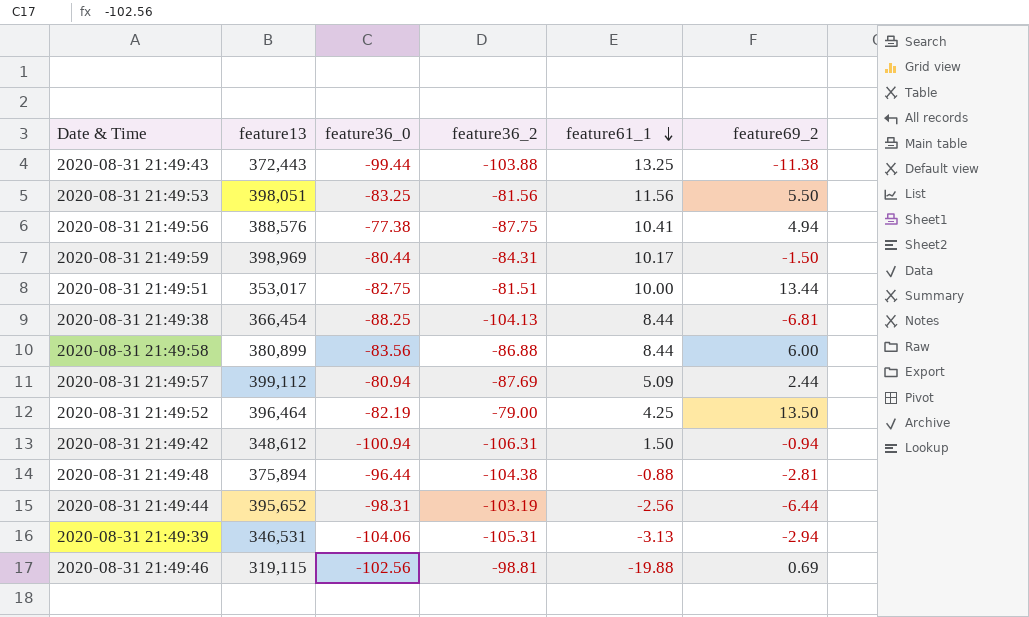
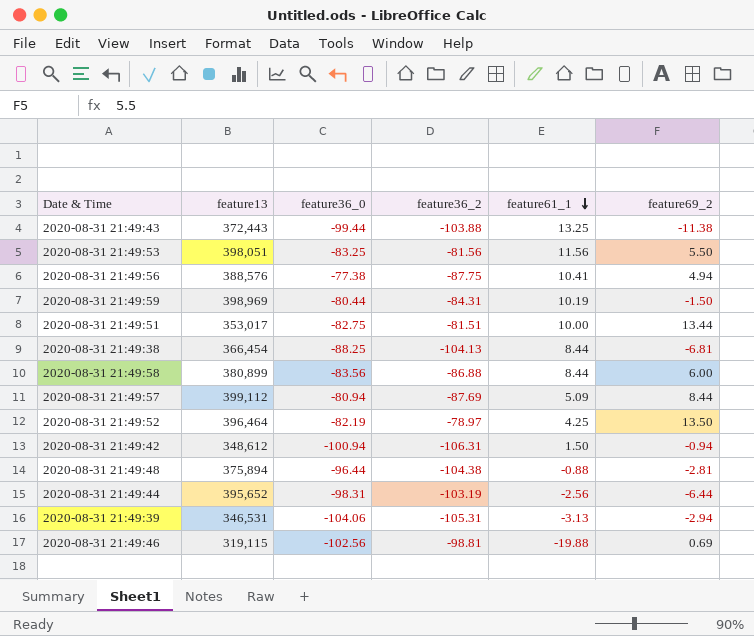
2020-08-31 21:49:59 | feature61_1: 10.17 -> 10.19
2020-08-31 21:49:57 | feature69_2: 2.44 -> 8.44
2020-08-31 21:49:52 | feature36_2: -79.00 -> -78.97

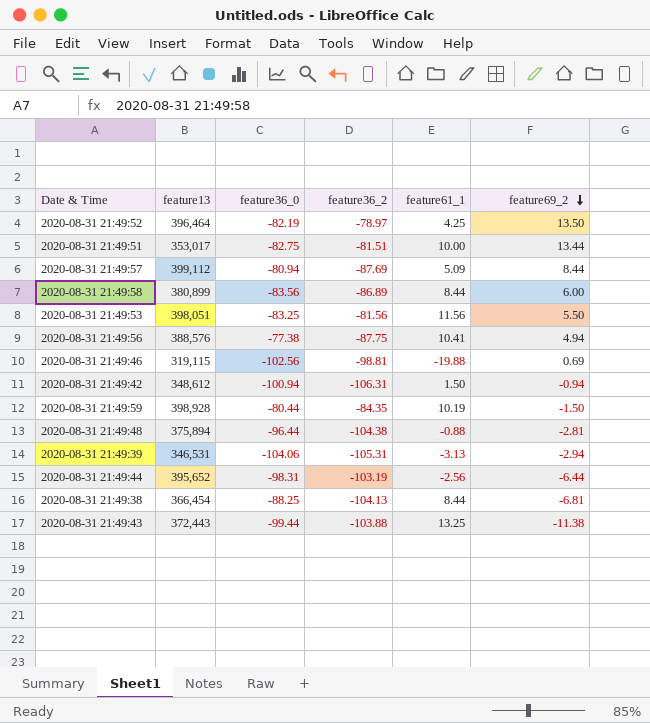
row order: feature61_1 descending -> feature69_2 descending
2020-08-31 21:49:58 | feature36_2: -86.88 -> -86.89
2020-08-31 21:49:59 | feature13: 398,969 -> 398,928
2020-08-31 21:49:59 | feature36_2: -84.31 -> -84.35

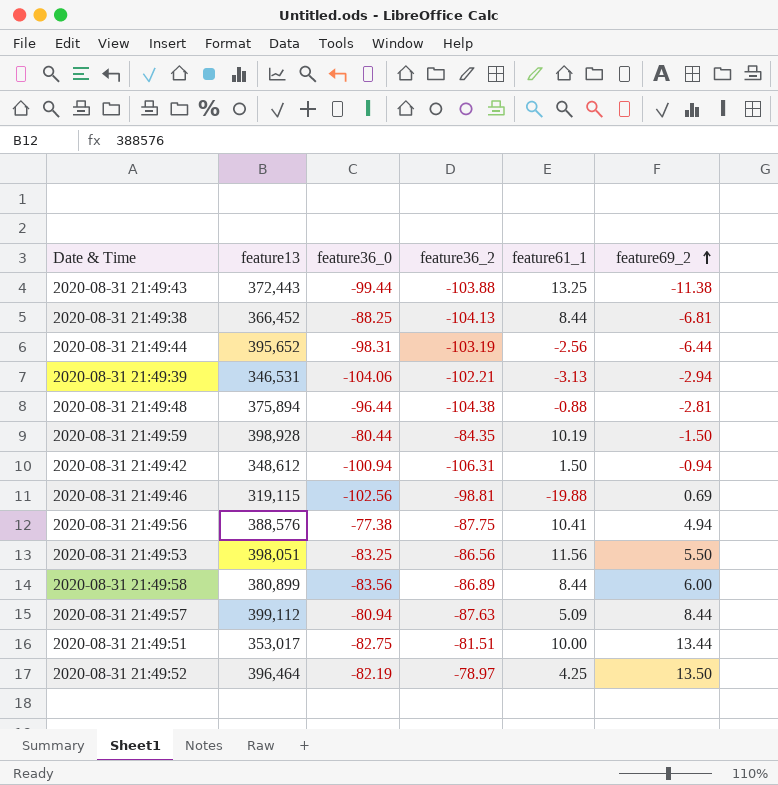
row order: feature69_2 descending -> feature69_2 ascending
2020-08-31 21:49:38 | feature13: 366,454 -> 366,452
2020-08-31 21:49:39 | feature36_2: -105.31 -> -102.21
2020-08-31 21:49:53 | feature36_2: -81.56 -> -86.56
2020-08-31 21:49:57 | feature36_2: -87.69 -> -87.63

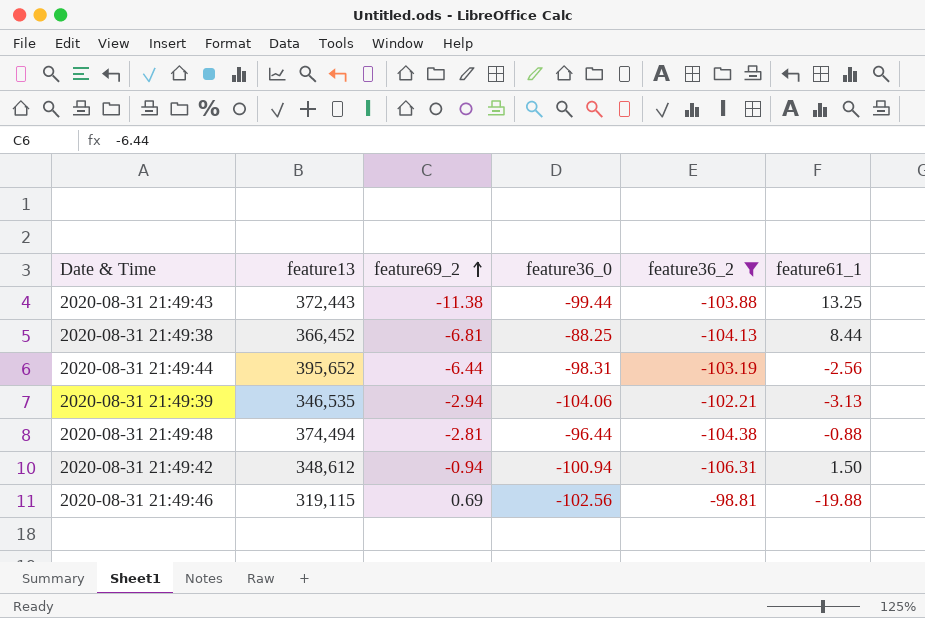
filter: none -> feature36_2 <= -98.81
column feature69_2 | position: 6 -> 3
2020-08-31 21:49:39 | feature13: 346,531 -> 346,535
2020-08-31 21:49:48 | feature13: 375,894 -> 374,494

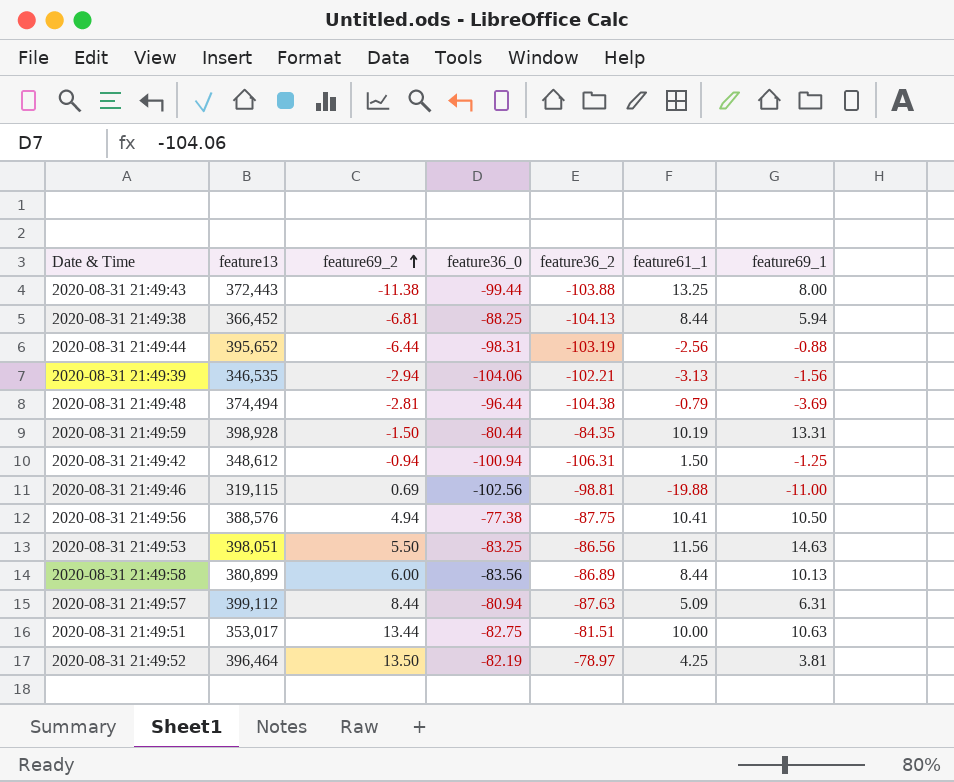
filter: feature36_2 <= -98.81 -> none
column feature69_1 | position: none -> 7
2020-08-31 21:49:48 | feature61_1: -0.88 -> -0.79

